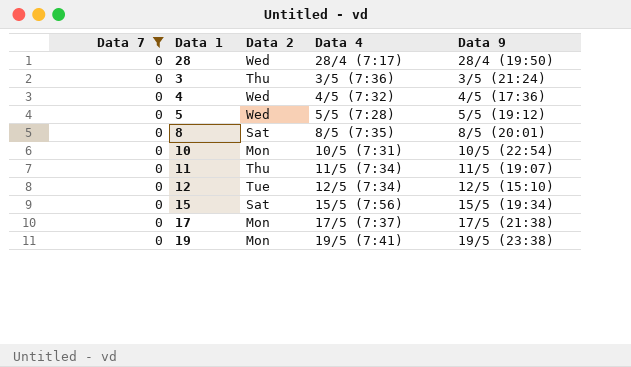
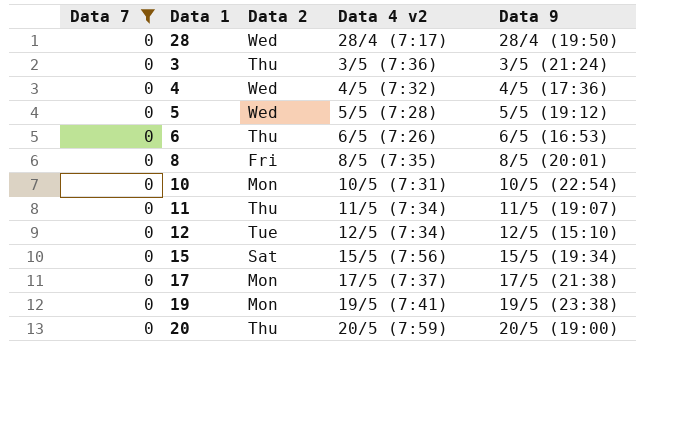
column name: Data 4 -> Data 4 v2
row 6: none -> 0 | Thu | 6/5 (7:26) | 6/5 (16:53)
8 | Data 2: Sat -> Fri
row 20: none -> 0 | Thu | 20/5 (7:59) | 20/5 (19:00)

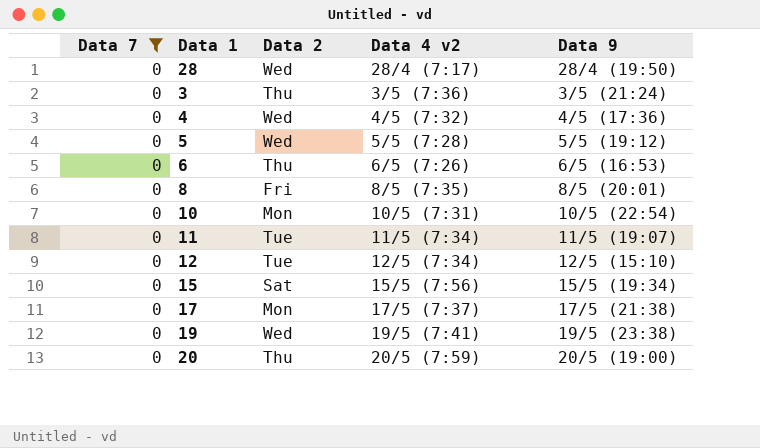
11 | Data 2: Thu -> Tue
19 | Data 2: Mon -> Wed

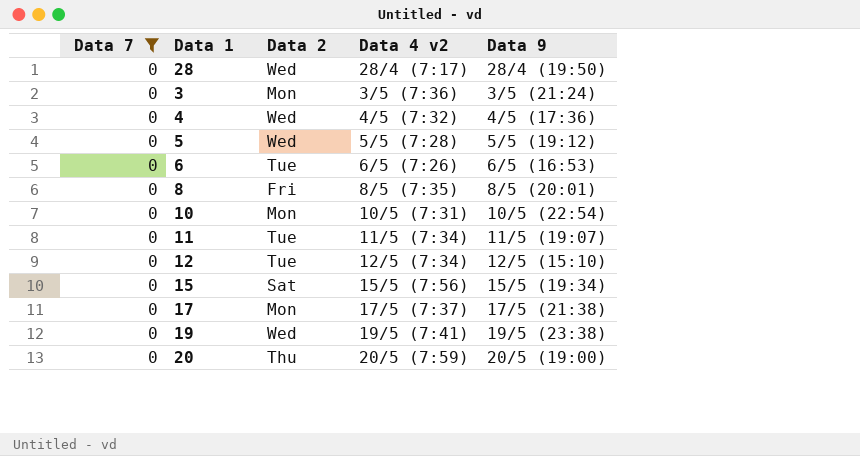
3 | Data 2: Thu -> Mon
6 | Data 2: Thu -> Tue

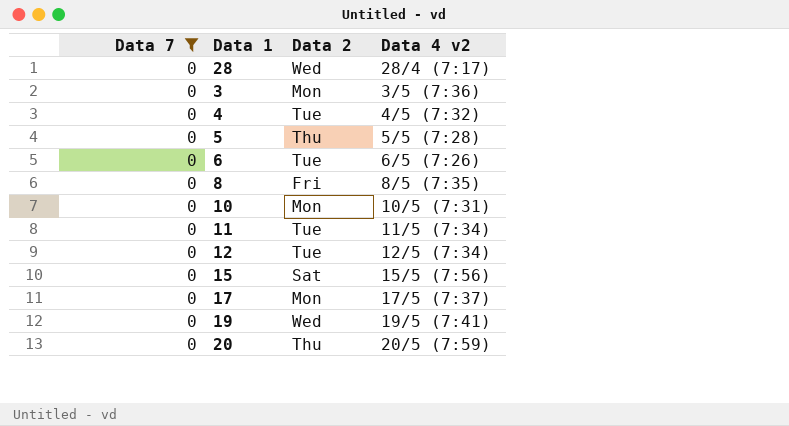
column Data 9 | position: 5 -> none
4 | Data 2: Wed -> Tue
5 | Data 2: Wed -> Thu

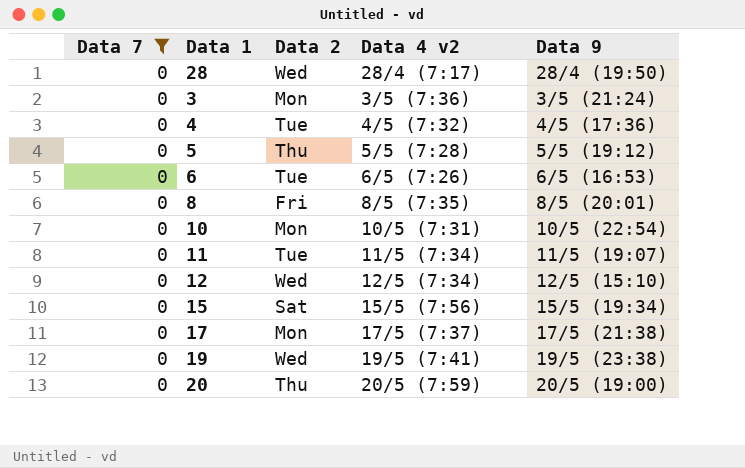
column Data 9 | position: none -> 5
12 | Data 2: Tue -> Wed

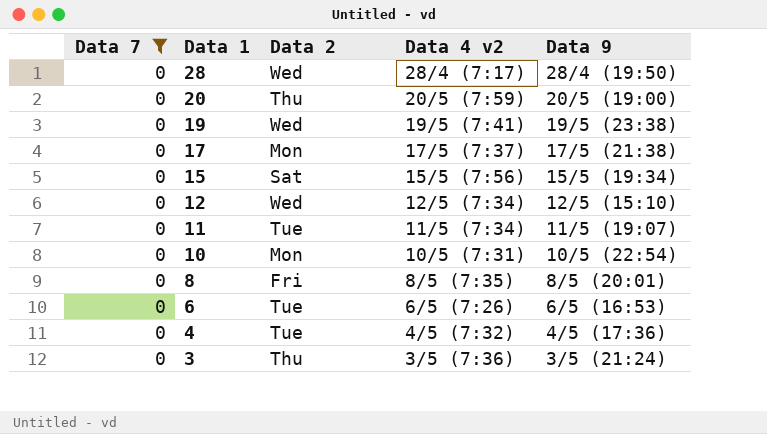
row order: none -> Data 1 descending
row 5: 0 | Thu | 5/5 (7:28) | 5/5 (19:12) -> none
3 | Data 2: Mon -> Thu

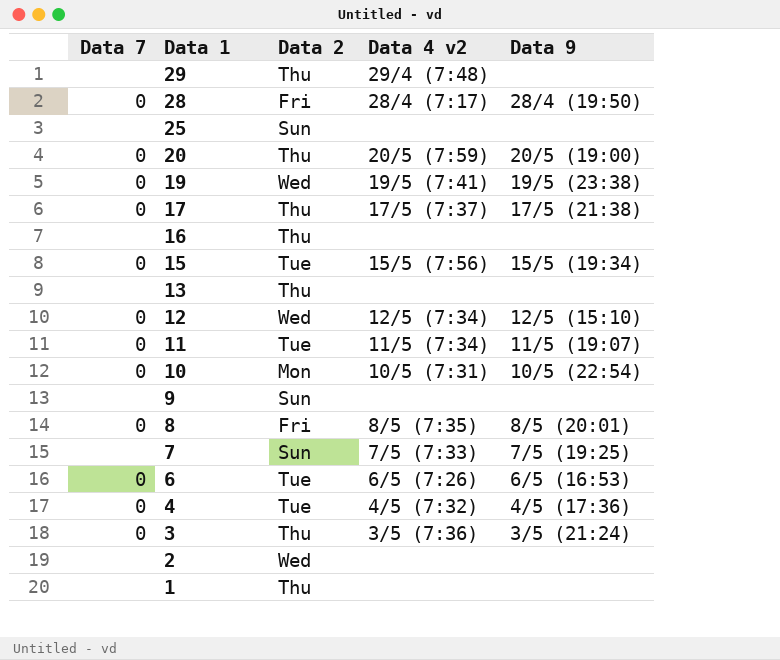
filter: Data 7 = 0 -> none
28 | Data 2: Wed -> Fri
17 | Data 2: Mon -> Thu
15 | Data 2: Sat -> Tue

